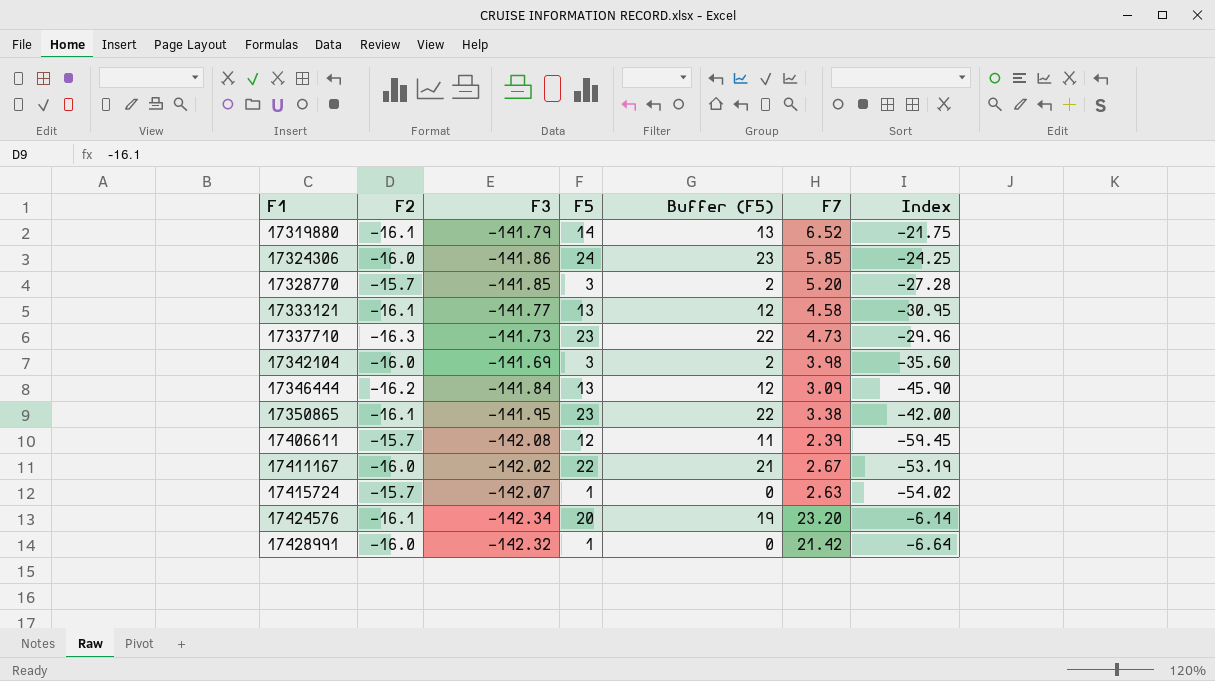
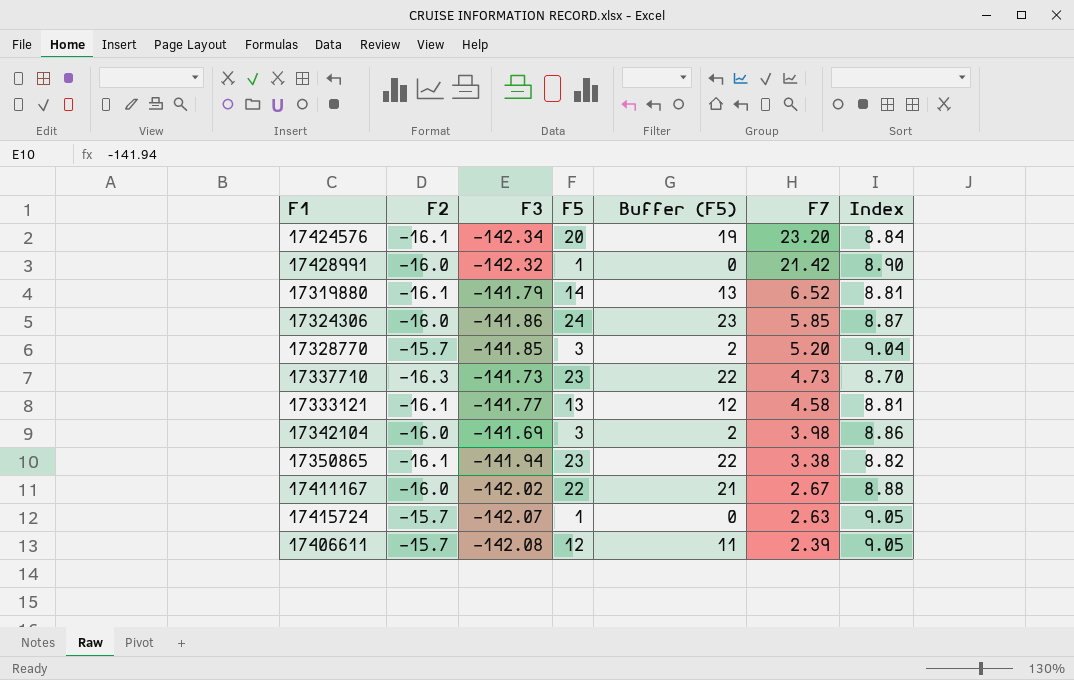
row order: F1 ascending -> F7 descending
column Index | formula: [F3] / [F7] -> [F3] / [F2]
row 17346444: -16.2 | -141.84 | 13 | 12 | 3.09 | -45.90 -> none
17350865 | F3: -141.95 -> -141.94

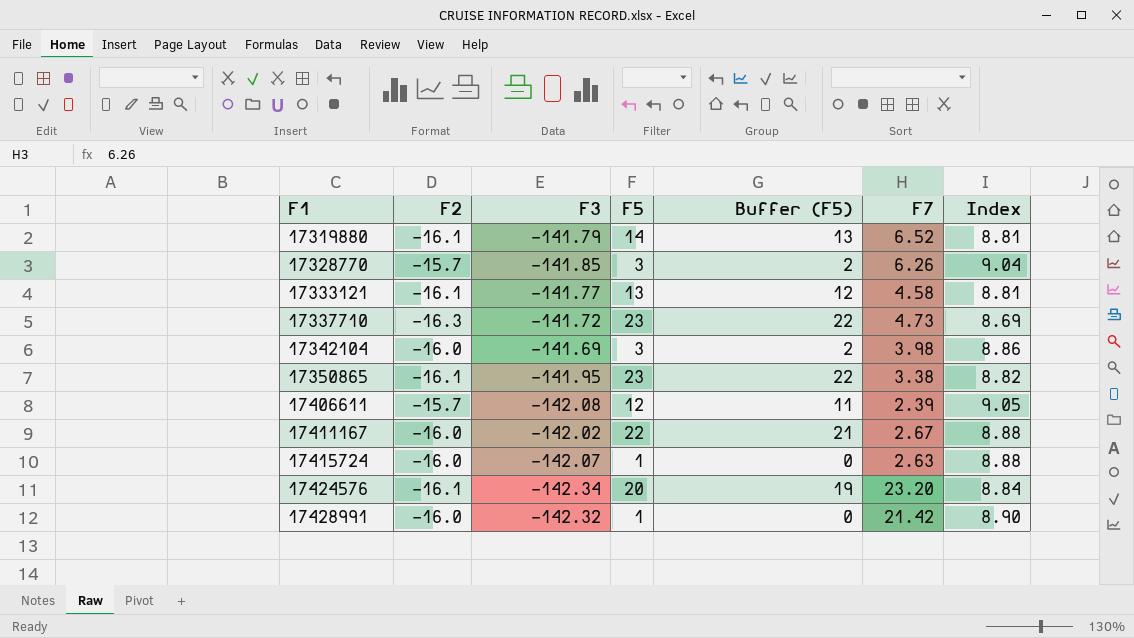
row order: F7 descending -> F1 ascending
row 17324306: -16.0 | -141.86 | 24 | 23 | 5.85 | 8.87 -> none
17328770 | F7: 5.20 -> 6.26
17337710 | F3: -141.73 -> -141.72
17337710 | Index: 8.70 -> 8.69
17350865 | F3: -141.94 -> -141.95
17415724 | F2: -15.7 -> -16.0
17415724 | Index: 9.05 -> 8.88

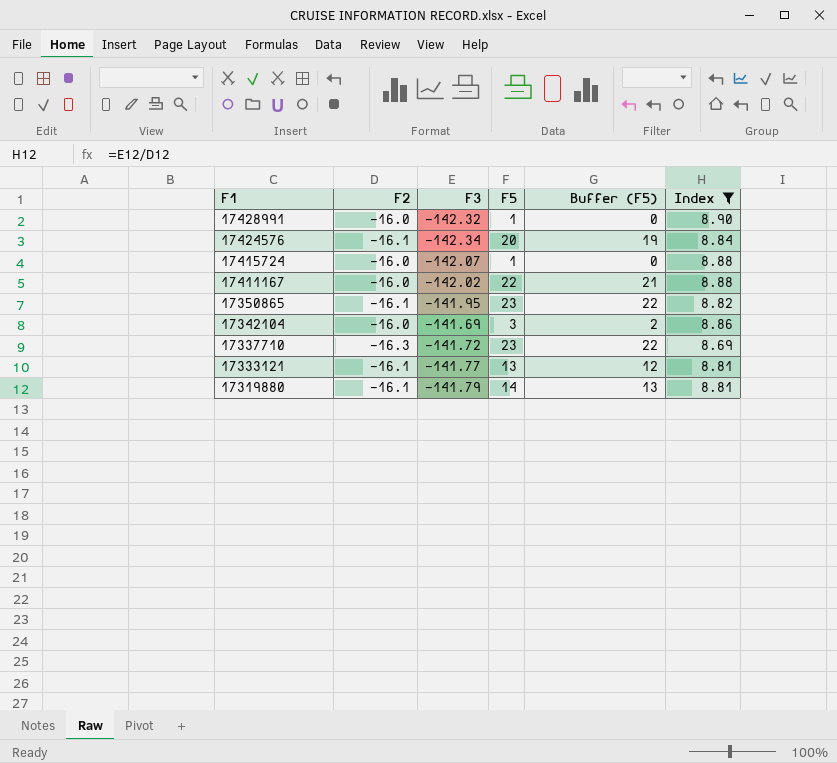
filter: none -> Index <= 8.90
row order: F1 ascending -> F1 descending
column F7 | position: 6 -> none

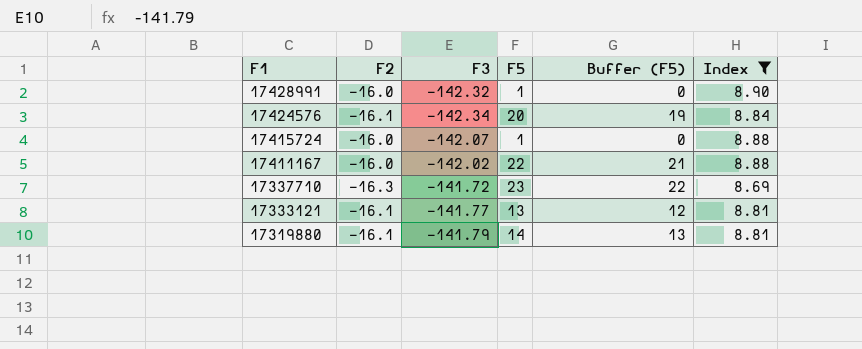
row 17350865: -16.1 | -141.95 | 23 | 22 | 8.82 -> none
row 17342104: -16.0 | -141.69 | 3 | 2 | 8.86 -> none

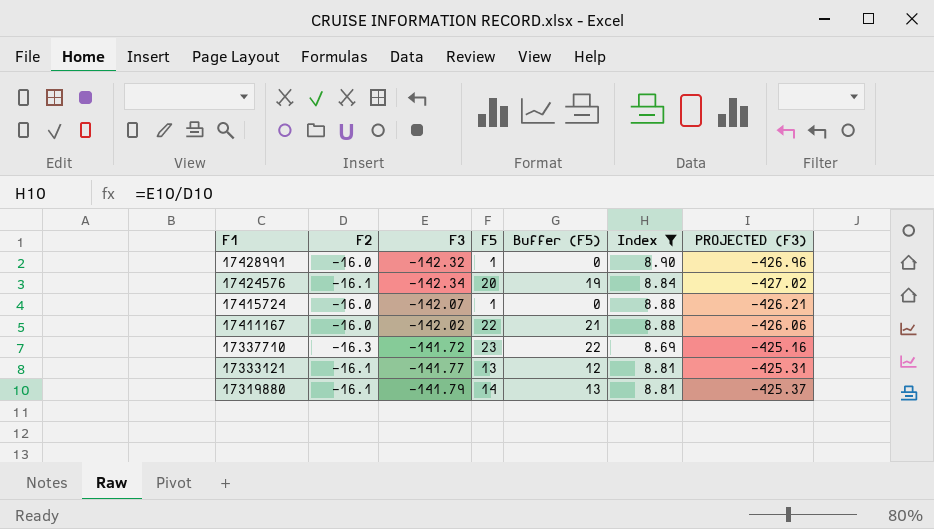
column PROJECTED (F3) | formula: none -> [F3] * 3

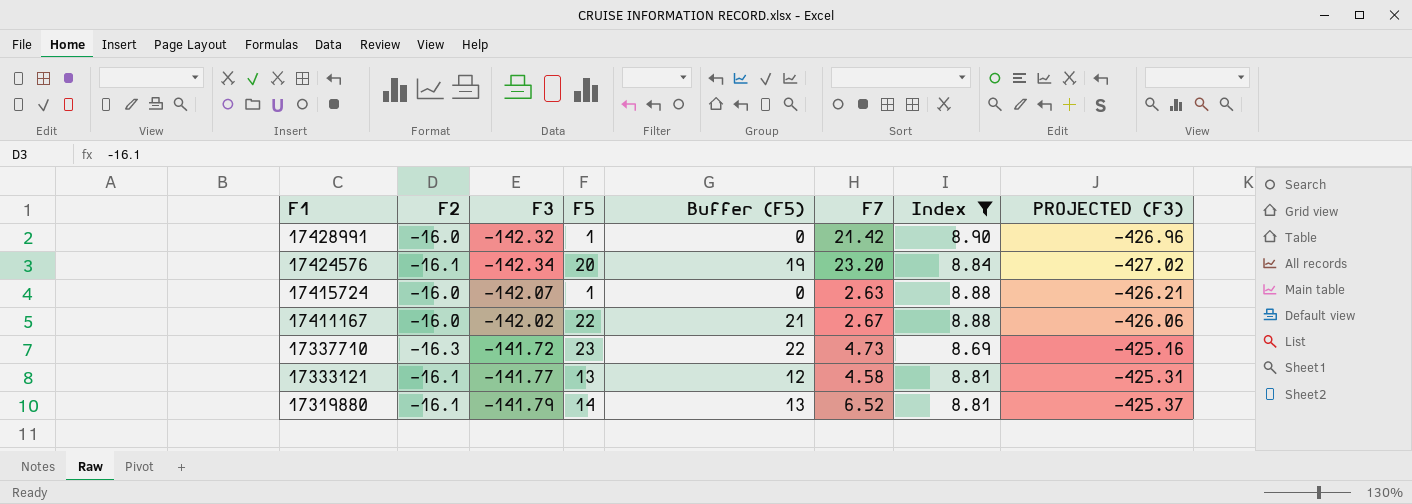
column F7 | position: none -> 6

